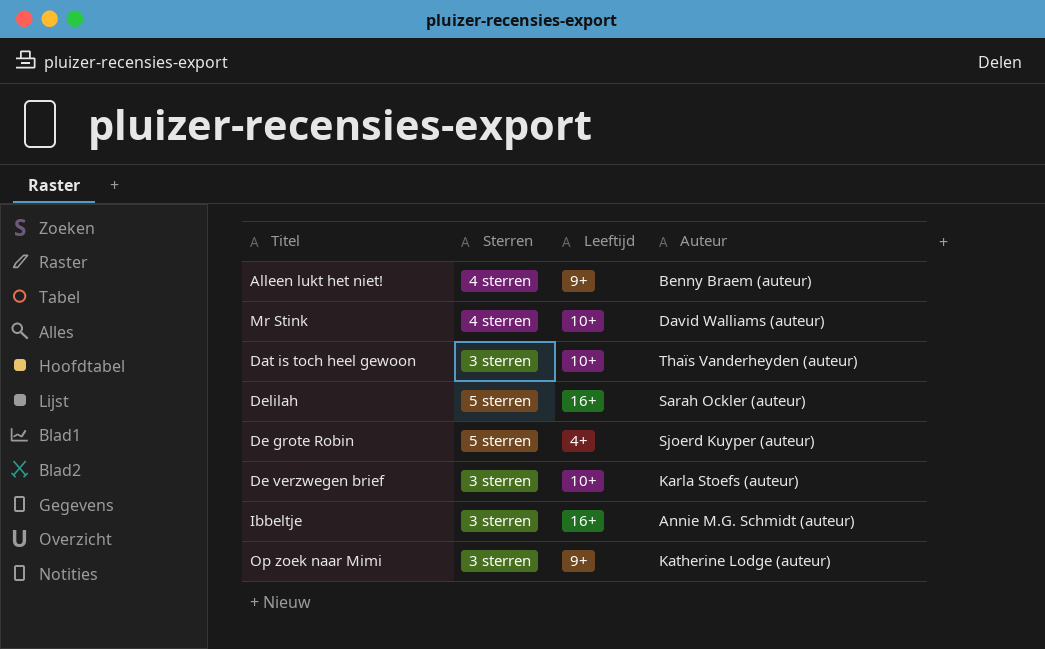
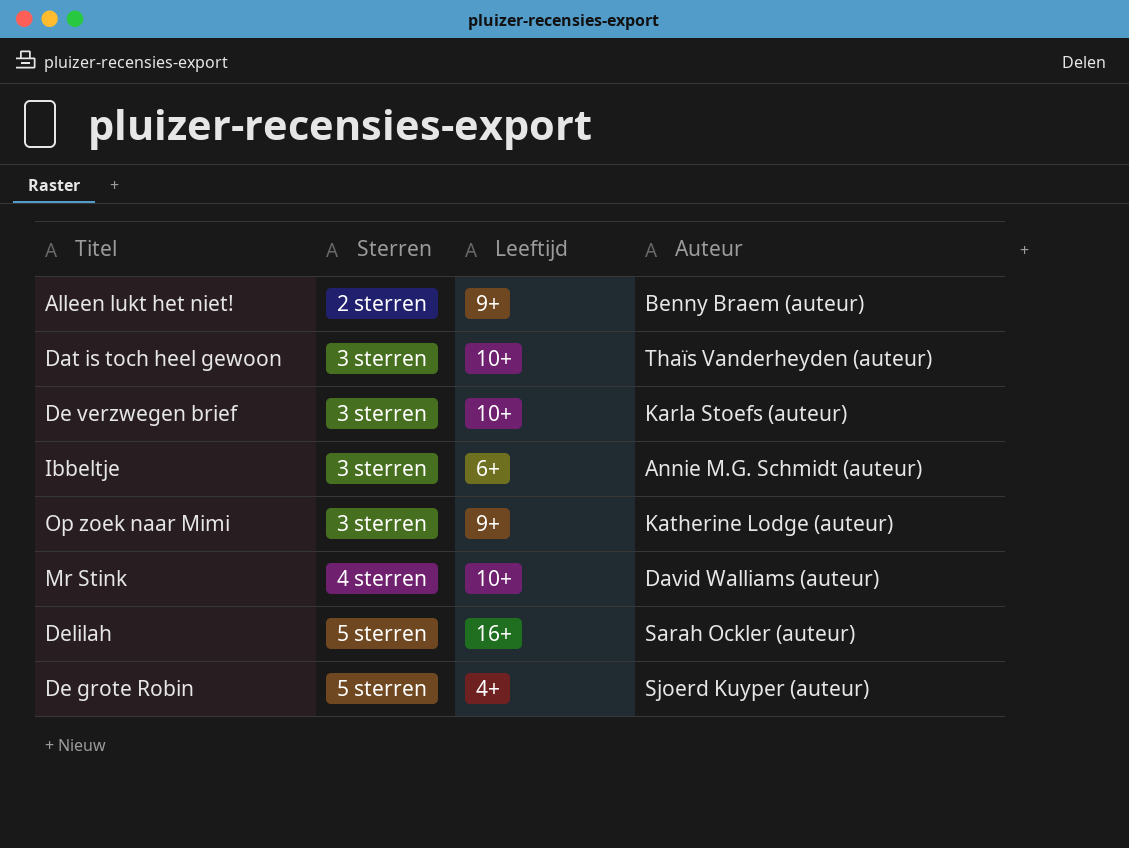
row order: none -> Sterren ascending
Alleen lukt het niet! | Sterren: 4 sterren -> 2 sterren
Ibbeltje | Leeftijd: 16+ -> 6+

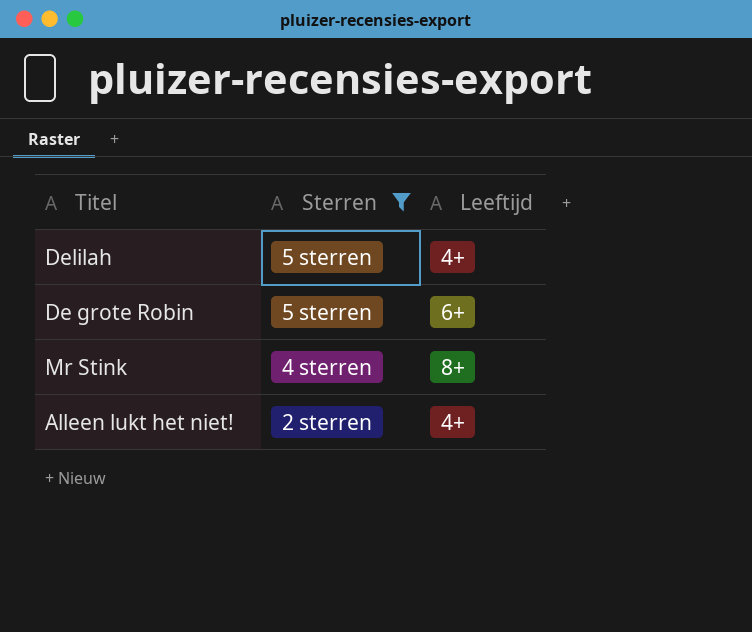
filter: none -> Sterren != 3 sterren
row order: Sterren ascending -> Sterren descending
column Auteur | position: 4 -> none
Delilah | Leeftijd: 16+ -> 4+
De grote Robin | Leeftijd: 4+ -> 6+
Mr Stink | Leeftijd: 10+ -> 8+
Alleen lukt het niet! | Leeftijd: 9+ -> 4+

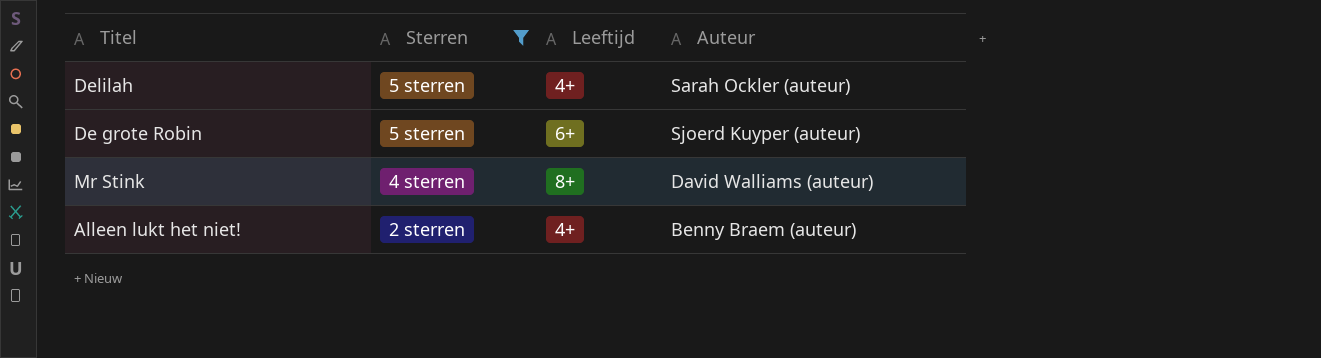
column Auteur | position: none -> 4

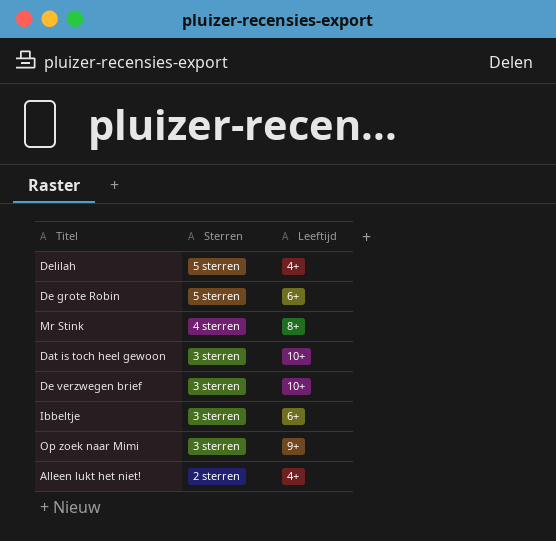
filter: Sterren != 3 sterren -> none
column Auteur | position: 4 -> none

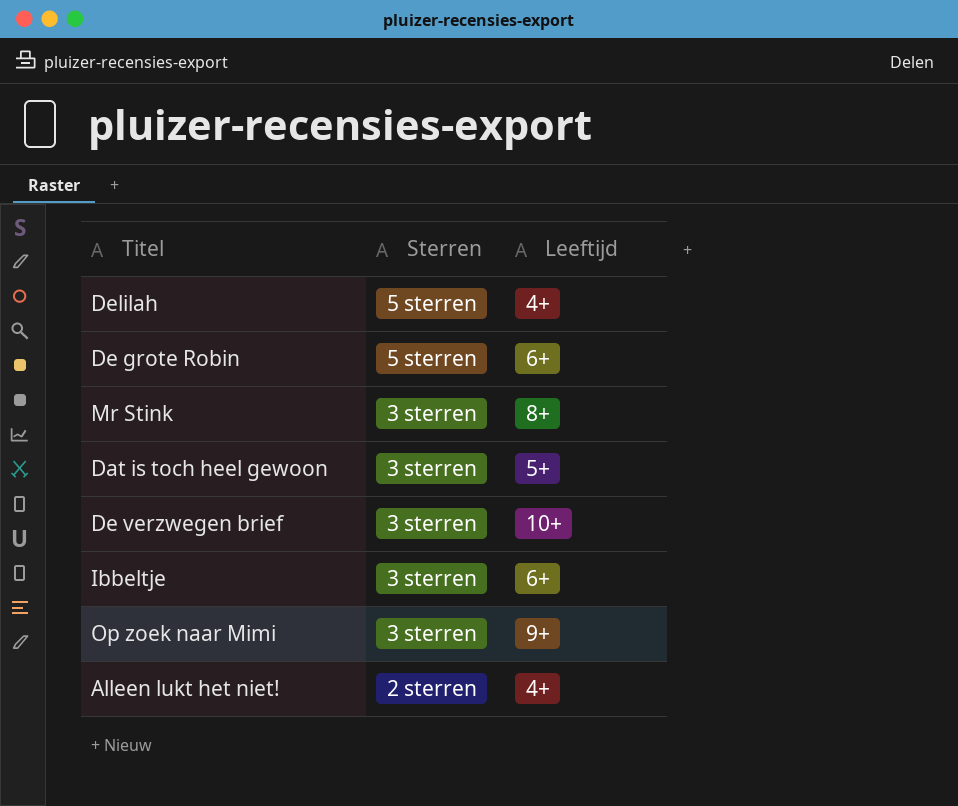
Mr Stink | Sterren: 4 sterren -> 3 sterren
Dat is toch heel gewoon | Leeftijd: 10+ -> 5+

